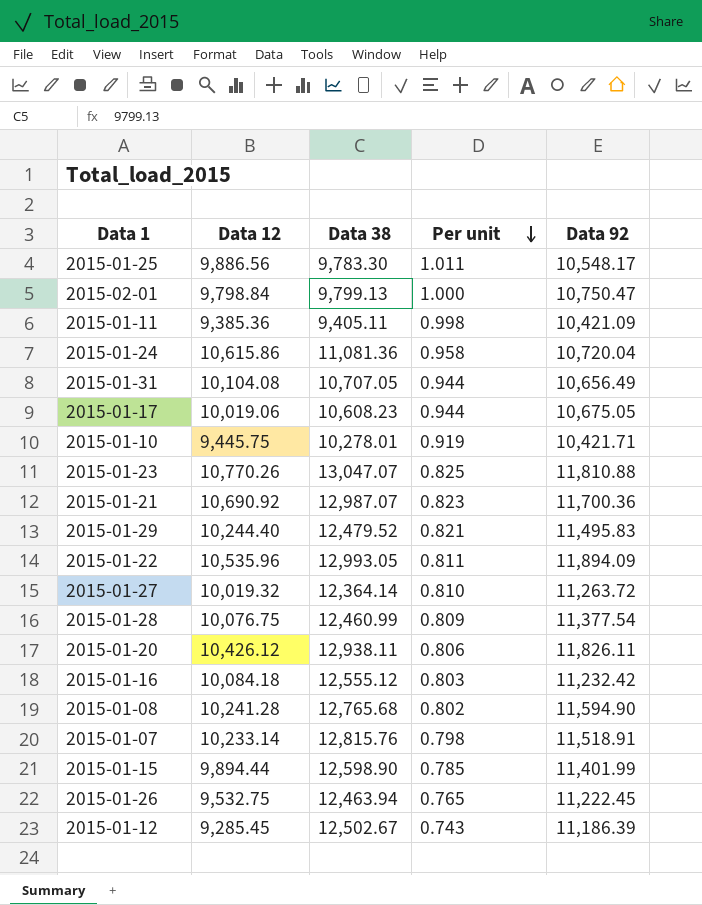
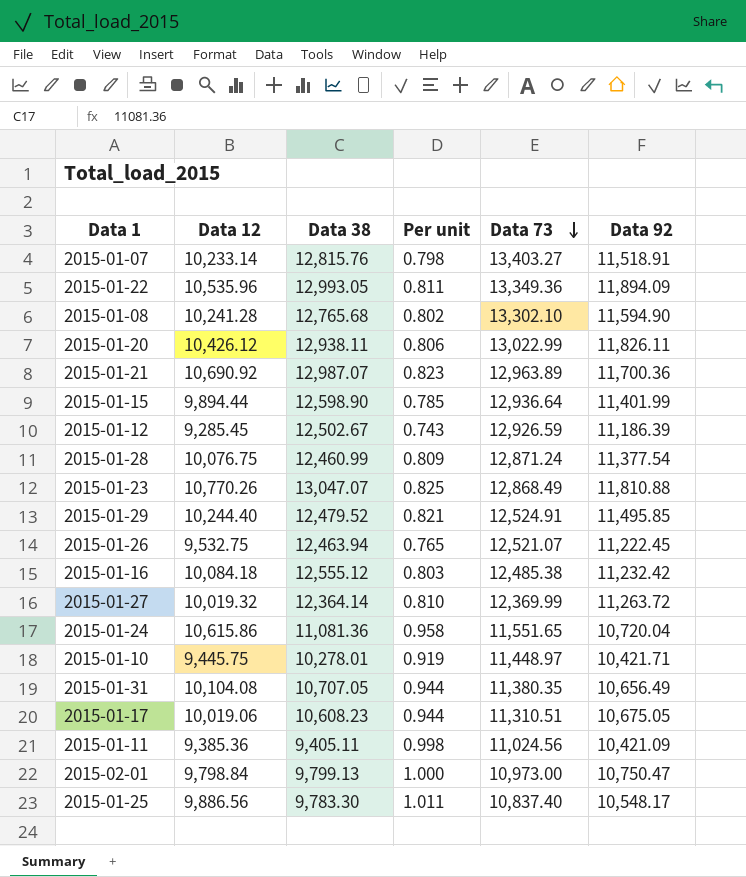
row order: Per unit descending -> Data 73 descending
column Data 73 | position: none -> 5
2015-01-29 | Data 92: 11,495.83 -> 11,495.85

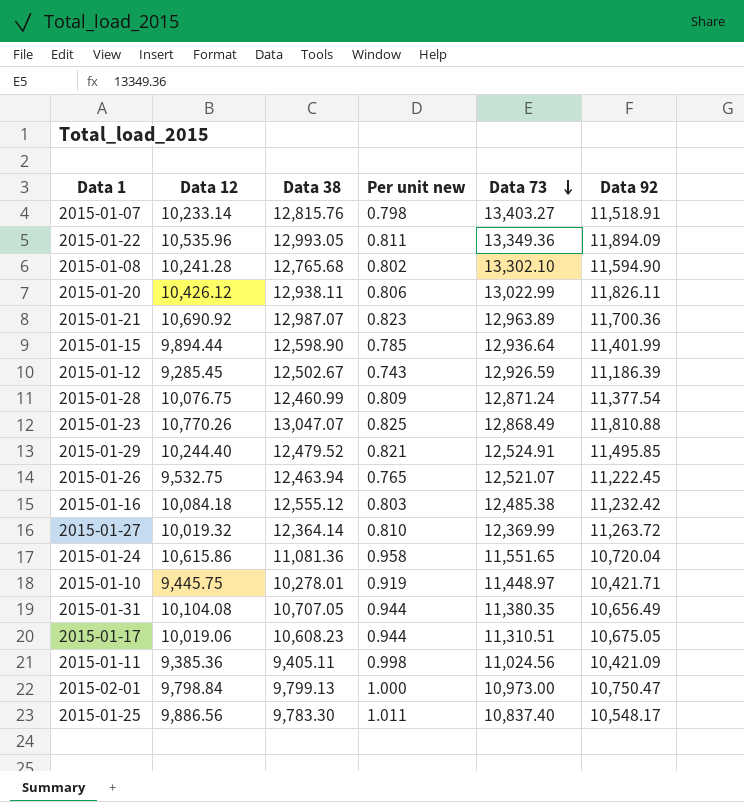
column name: Per unit -> Per unit new

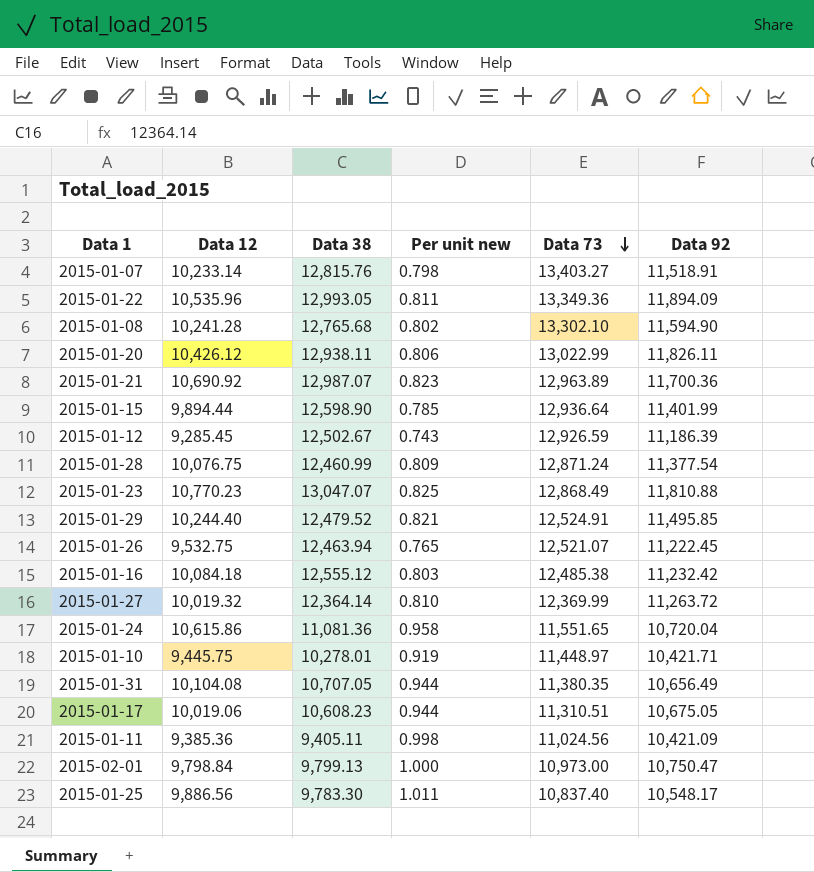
2015-01-23 | Data 12: 10,770.26 -> 10,770.23

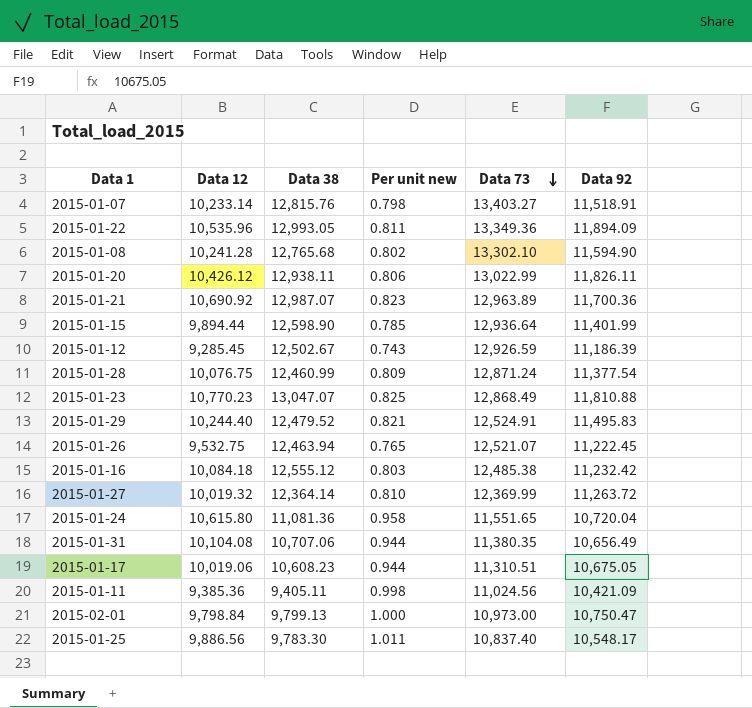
row 2015-01-10: 9,445.75 | 10,278.01 | 0.919 | 11,448.97 | 10,421.71 -> none
2015-01-29 | Data 92: 11,495.85 -> 11,495.83
2015-01-24 | Data 12: 10,615.86 -> 10,615.80
2015-01-31 | Data 38: 10,707.05 -> 10,707.06

